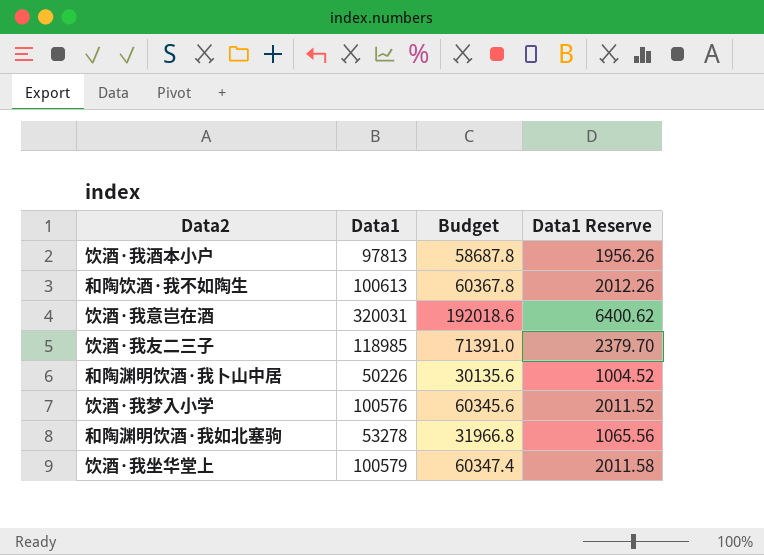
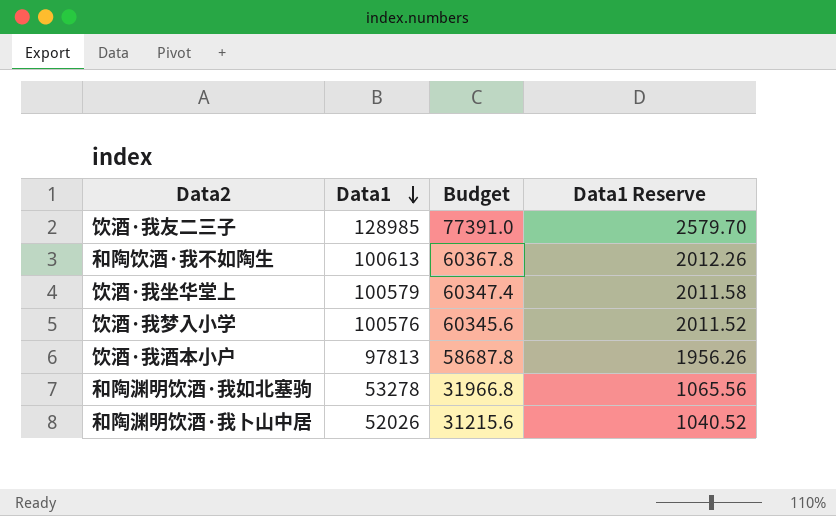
row order: none -> Data1 descending
row 饮酒·我意岂在酒: 320031 | 192018.6 | 6400.62 -> none
饮酒·我友二三子 | Data1: 118985 -> 128985
饮酒·我友二三子 | Budget: 71391.0 -> 77391.0
饮酒·我友二三子 | Data1 Reserve: 2379.70 -> 2579.70
和陶渊明饮酒·我卜山中居 | Data1: 50226 -> 52026
和陶渊明饮酒·我卜山中居 | Budget: 30135.6 -> 31215.6
和陶渊明饮酒·我卜山中居 | Data1 Reserve: 1004.52 -> 1040.52

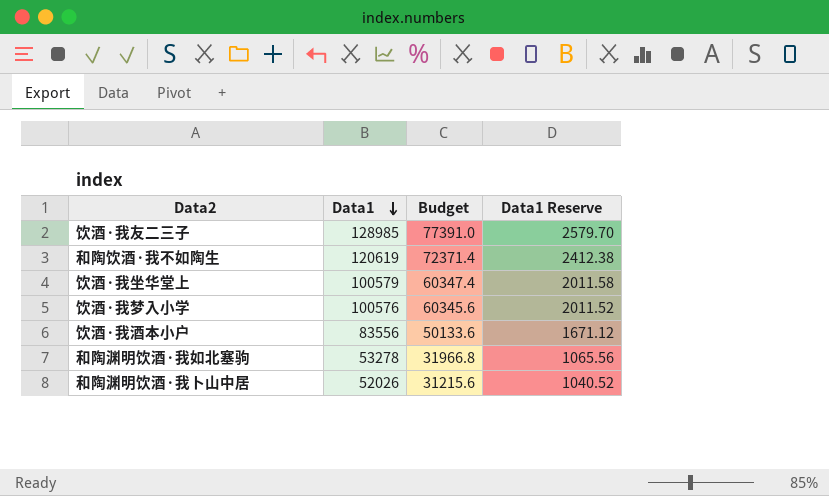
和陶饮酒·我不如陶生 | Data1: 100613 -> 120619
和陶饮酒·我不如陶生 | Budget: 60367.8 -> 72371.4
和陶饮酒·我不如陶生 | Data1 Reserve: 2012.26 -> 2412.38
饮酒·我酒本小户 | Data1: 97813 -> 83556
饮酒·我酒本小户 | Budget: 58687.8 -> 50133.6
饮酒·我酒本小户 | Data1 Reserve: 1956.26 -> 1671.12

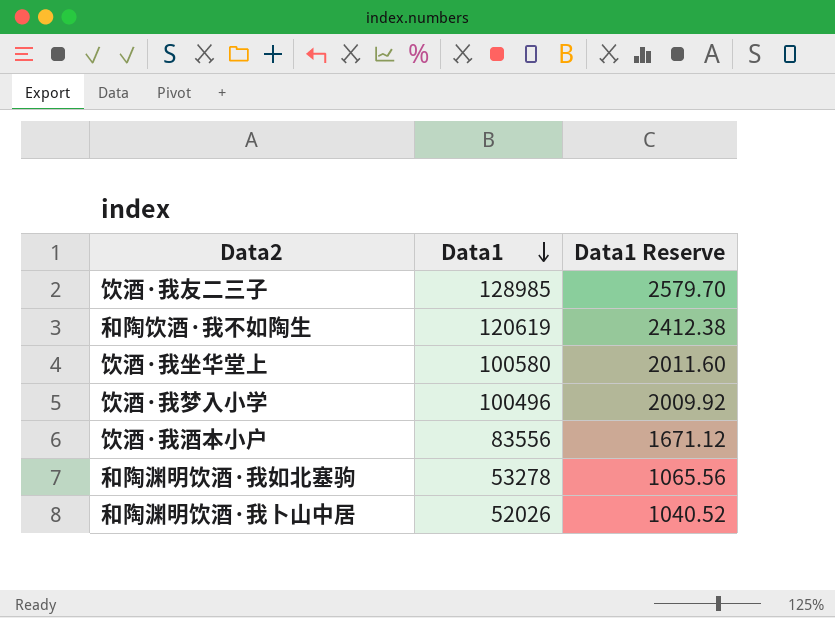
column Budget | formula: [Data1] * 0.6 -> none
饮酒·我坐华堂上 | Data1: 100579 -> 100580
饮酒·我坐华堂上 | Data1 Reserve: 2011.58 -> 2011.60
饮酒·我梦入小学 | Data1: 100576 -> 100496
饮酒·我梦入小学 | Data1 Reserve: 2011.52 -> 2009.92

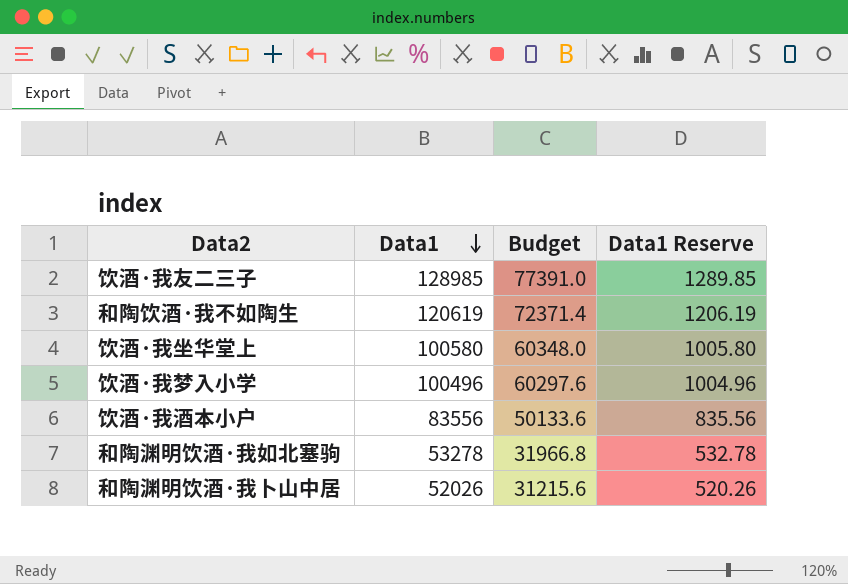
column Budget | formula: none -> [Data1] * 0.6
column Data1 Reserve | formula: [Data1] * 0.02 -> [Data1] * 0.01

